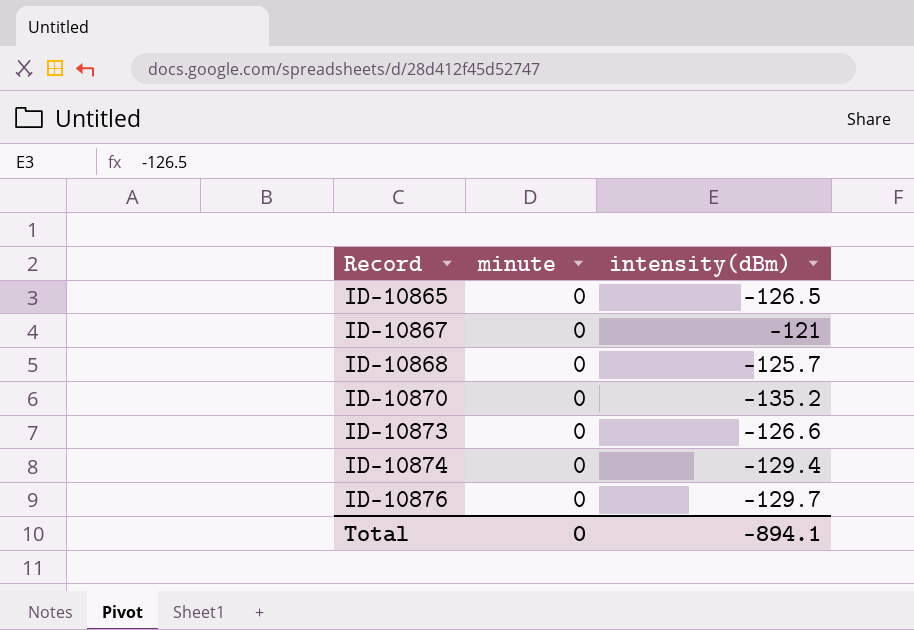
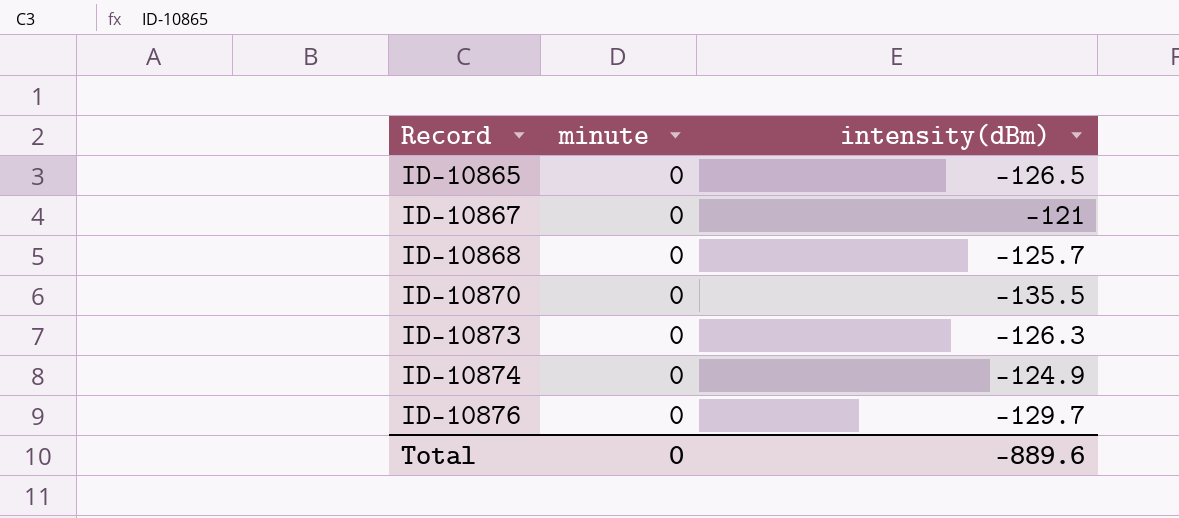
ID-10870 | intensity(dBm): -135.2 -> -135.5
ID-10873 | intensity(dBm): -126.6 -> -126.3
ID-10874 | intensity(dBm): -129.4 -> -124.9
Total | intensity(dBm): -894.1 -> -889.6

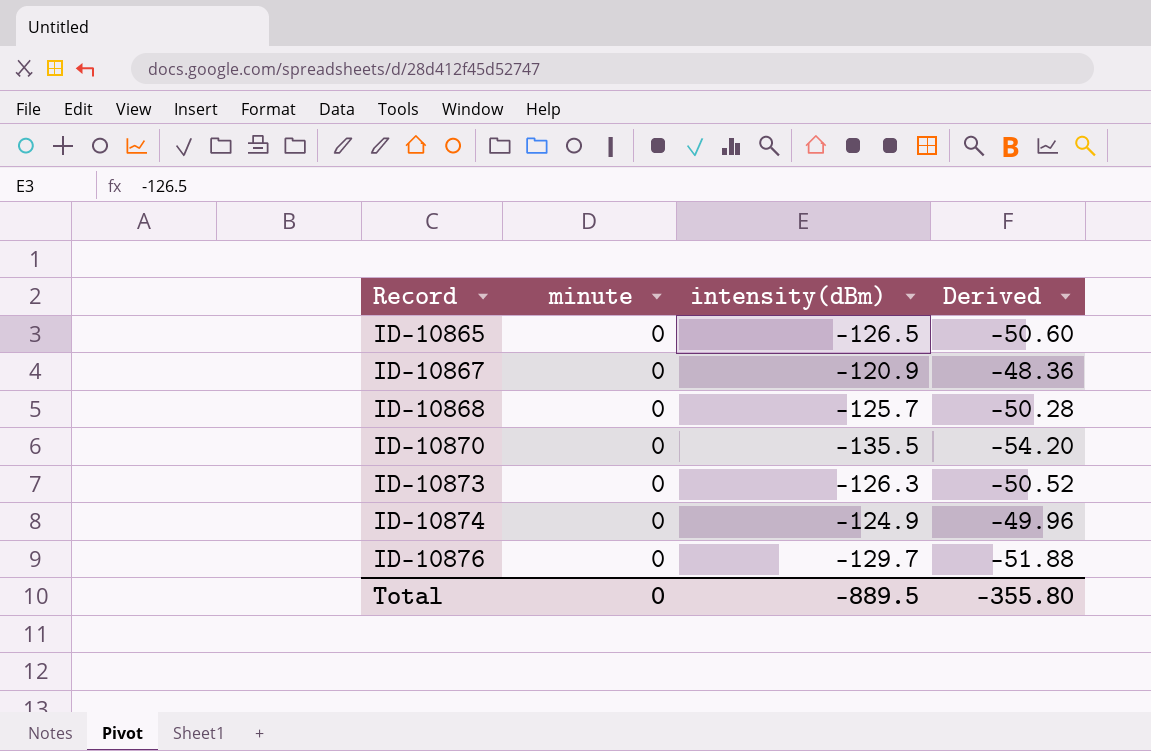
column Derived | formula: none -> [intensity(dBm)] * 0.4
ID-10867 | intensity(dBm): -121 -> -120.9
Total | intensity(dBm): -889.6 -> -889.5

